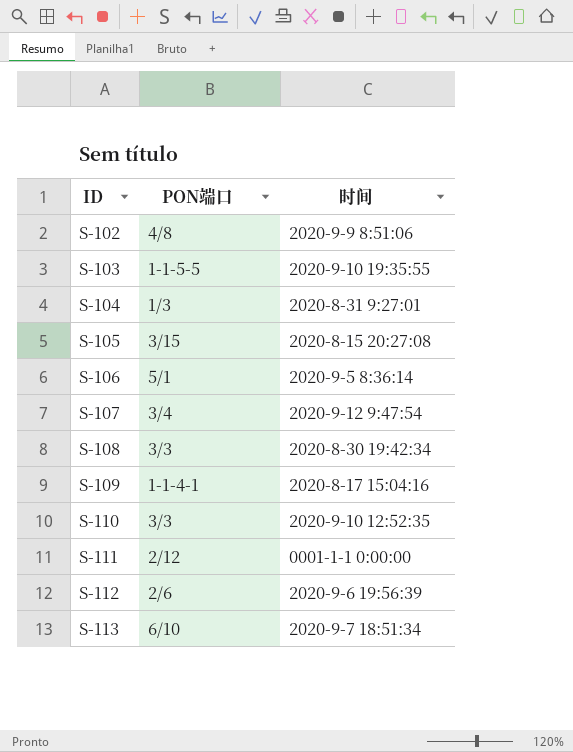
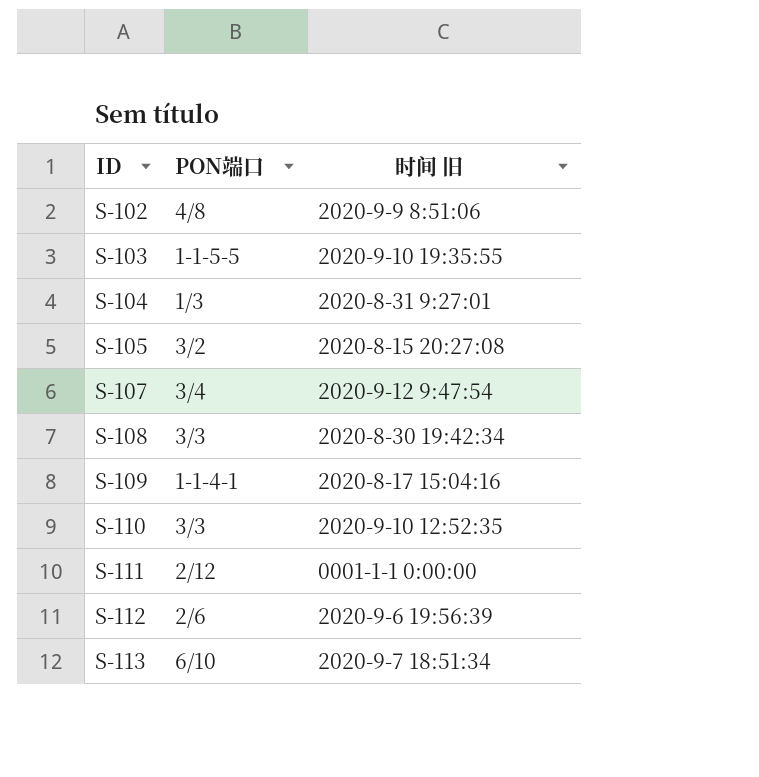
column name: 时间 -> 时间 旧
row S-106: 5/1 | 2020-9-5 8:36:14 -> none
S-105 | PON端口: 3/15 -> 3/2

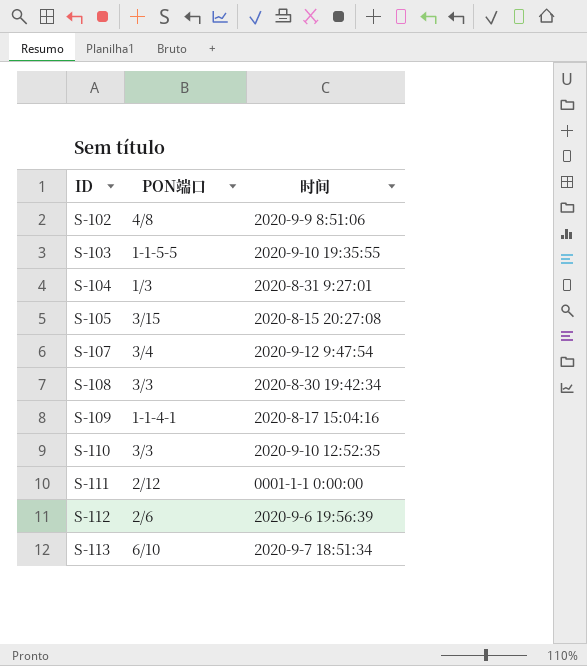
column name: 时间 旧 -> 时间
S-105 | PON端口: 3/2 -> 3/15

